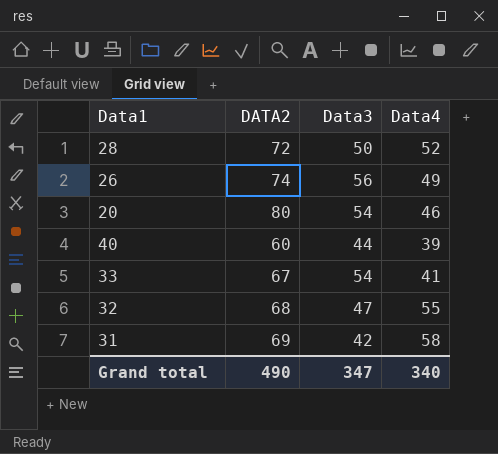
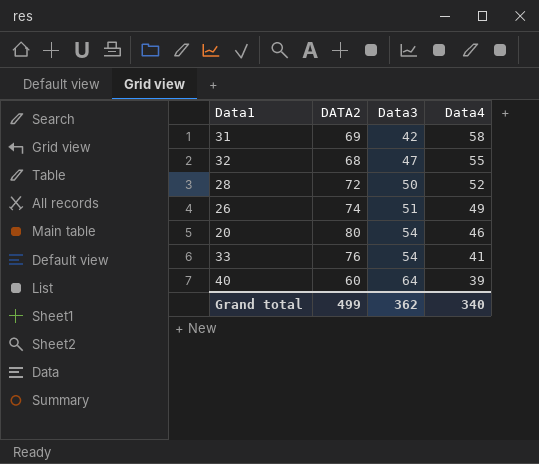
row order: none -> Data3 ascending
26 | Data3: 56 -> 51
33 | DATA2: 67 -> 76
40 | Data3: 44 -> 64
Grand total | DATA2: 490 -> 499
Grand total | Data3: 347 -> 362

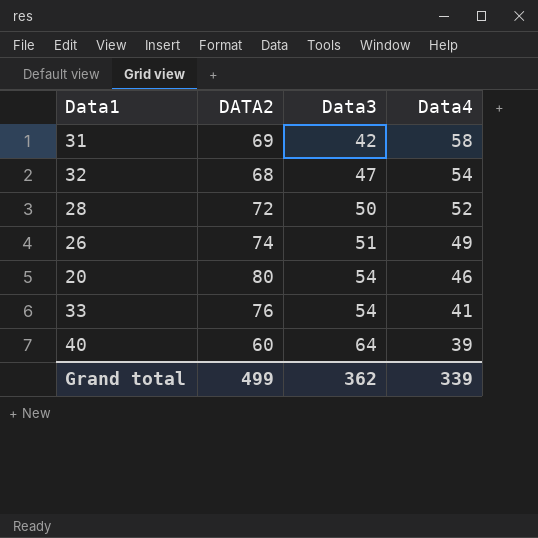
32 | Data4: 55 -> 54
Grand total | Data4: 340 -> 339

